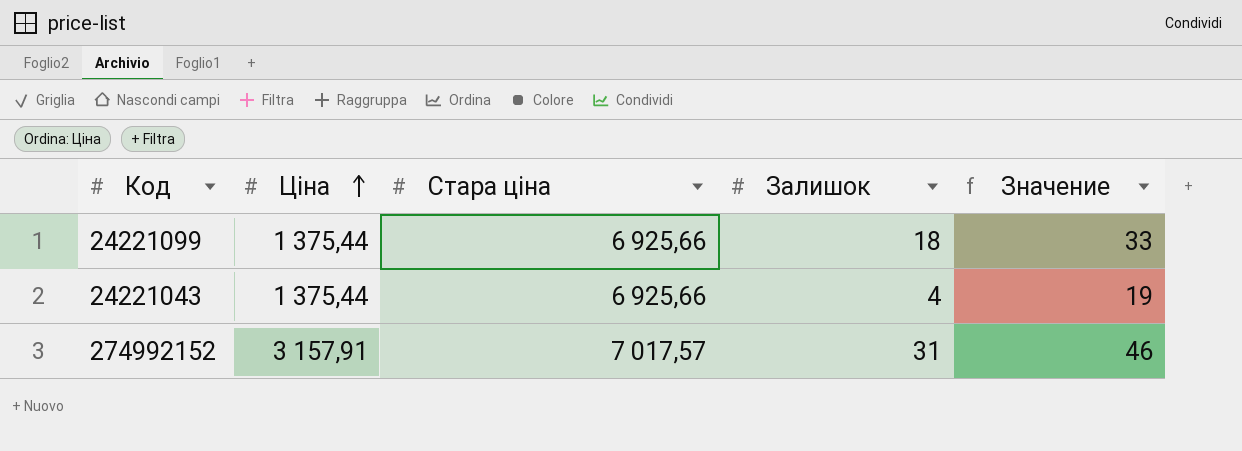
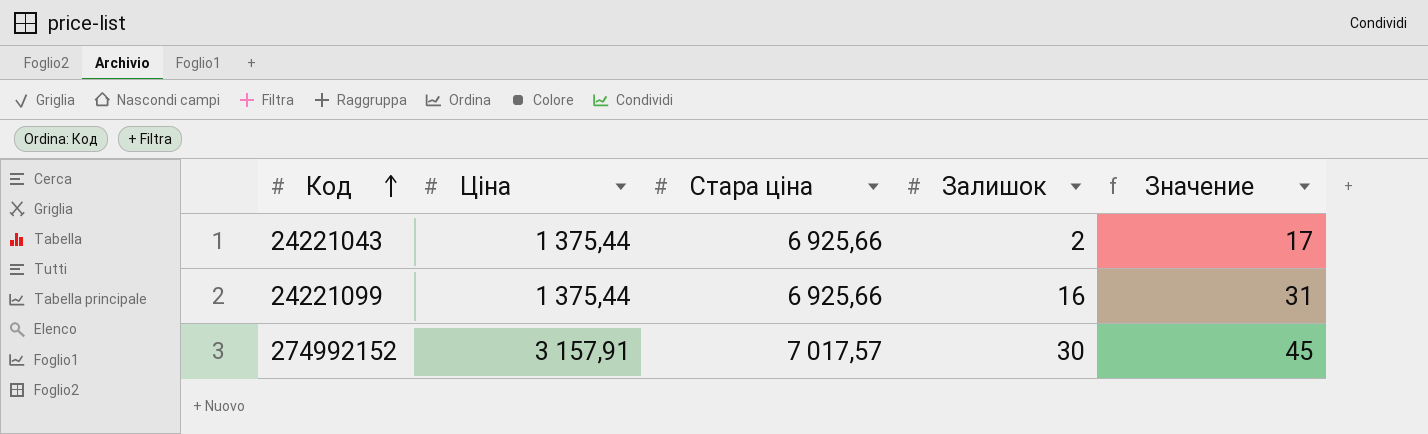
row order: Ціна ascending -> Код ascending
24221043 | Залишок: 4 -> 2
24221043 | Значение: 19 -> 17
24221099 | Залишок: 18 -> 16
24221099 | Значение: 33 -> 31
274992152 | Залишок: 31 -> 30
274992152 | Значение: 46 -> 45

